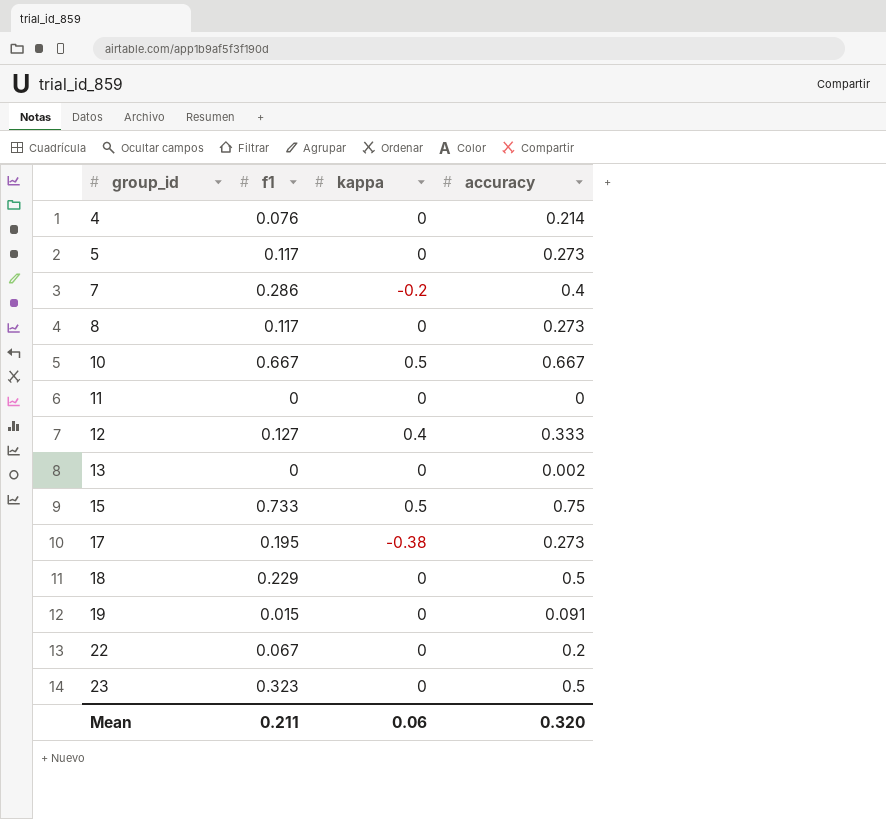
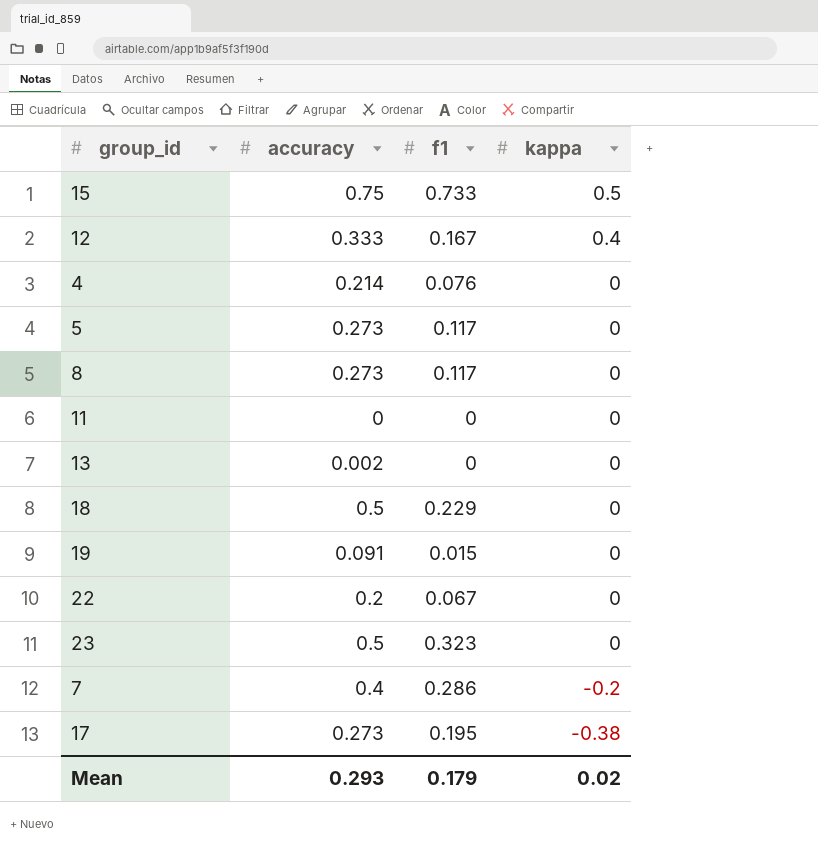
row order: group_id ascending -> kappa descending
column accuracy | position: 4 -> 2
row 10: 0.667 | 0.5 | 0.667 -> none
12 | f1: 0.127 -> 0.167
Mean | accuracy: 0.320 -> 0.293
Mean | f1: 0.211 -> 0.179
Mean | kappa: 0.06 -> 0.02

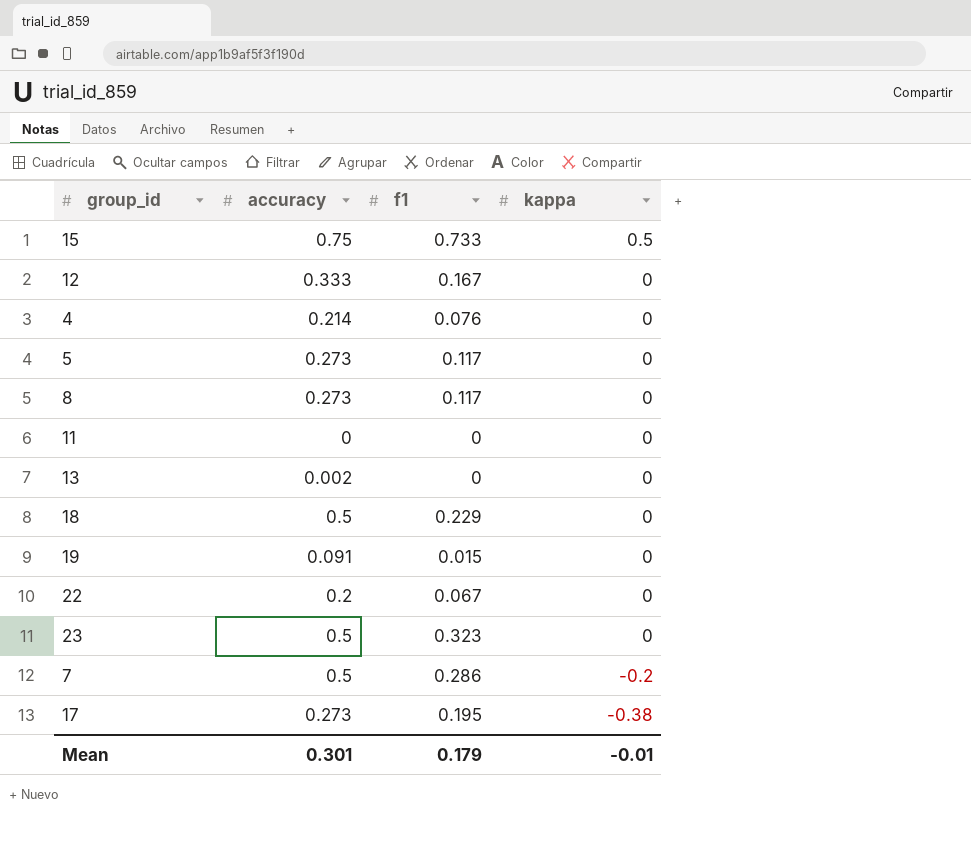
12 | kappa: 0.4 -> 0
7 | accuracy: 0.4 -> 0.5
Mean | accuracy: 0.293 -> 0.301
Mean | kappa: 0.02 -> -0.01

